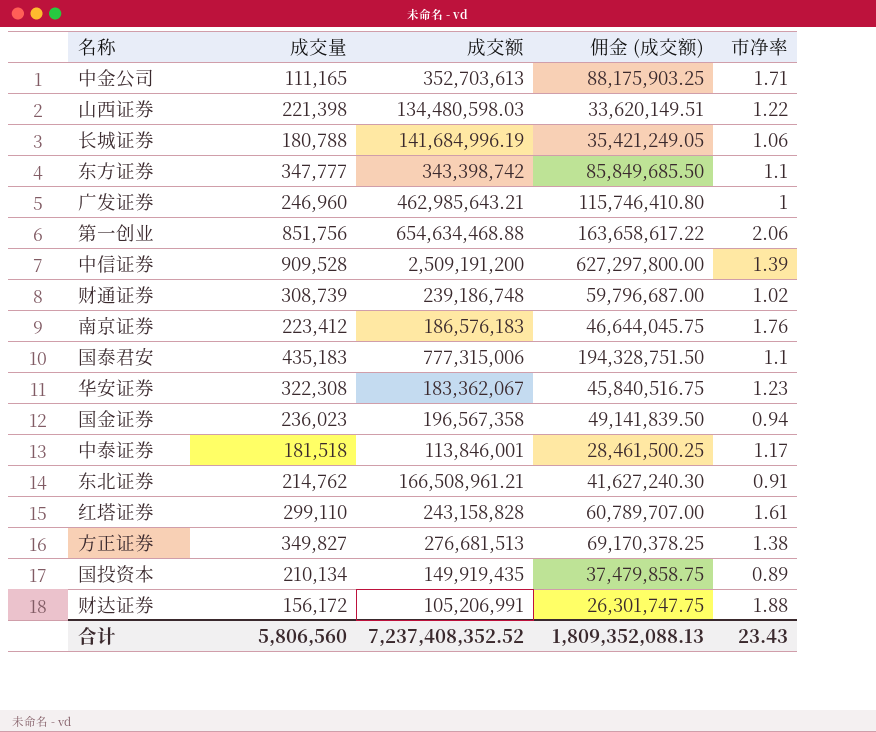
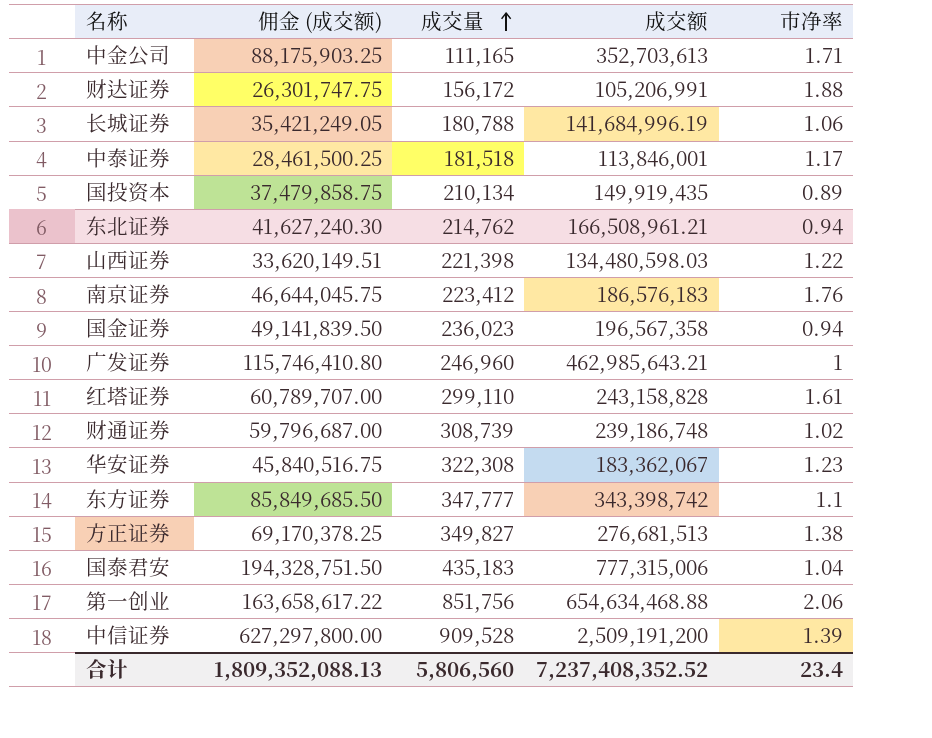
row order: none -> 成交量 ascending
column 佣金 (成交额) | position: 4 -> 2
东北证券 | 市净率: 0.91 -> 0.94
国泰君安 | 市净率: 1.1 -> 1.04
合计 | 市净率: 23.43 -> 23.4

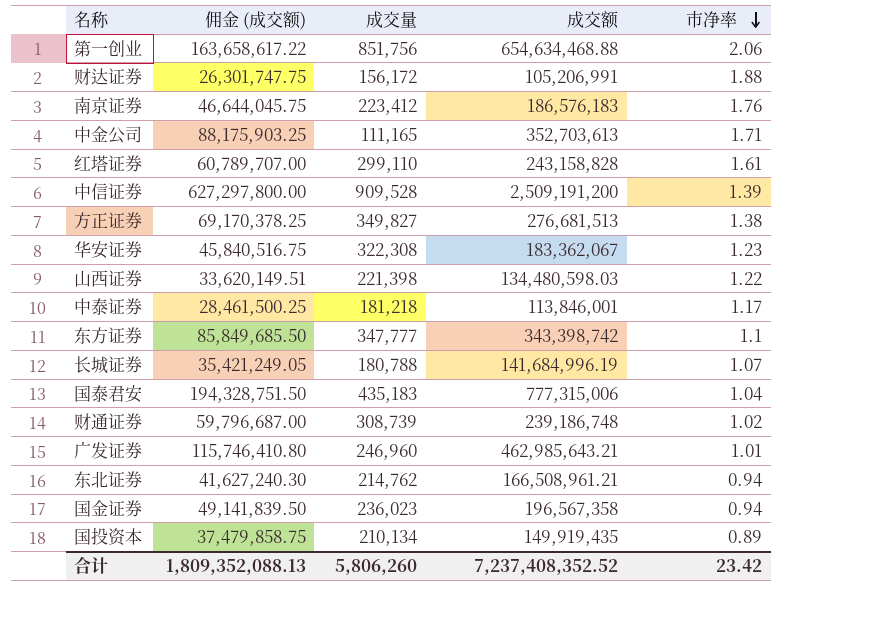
row order: 成交量 ascending -> 市净率 descending
中泰证券 | 成交量: 181,518 -> 181,218
长城证券 | 市净率: 1.06 -> 1.07
广发证券 | 市净率: 1 -> 1.01
合计 | 成交量: 5,806,560 -> 5,806,260
合计 | 市净率: 23.4 -> 23.42

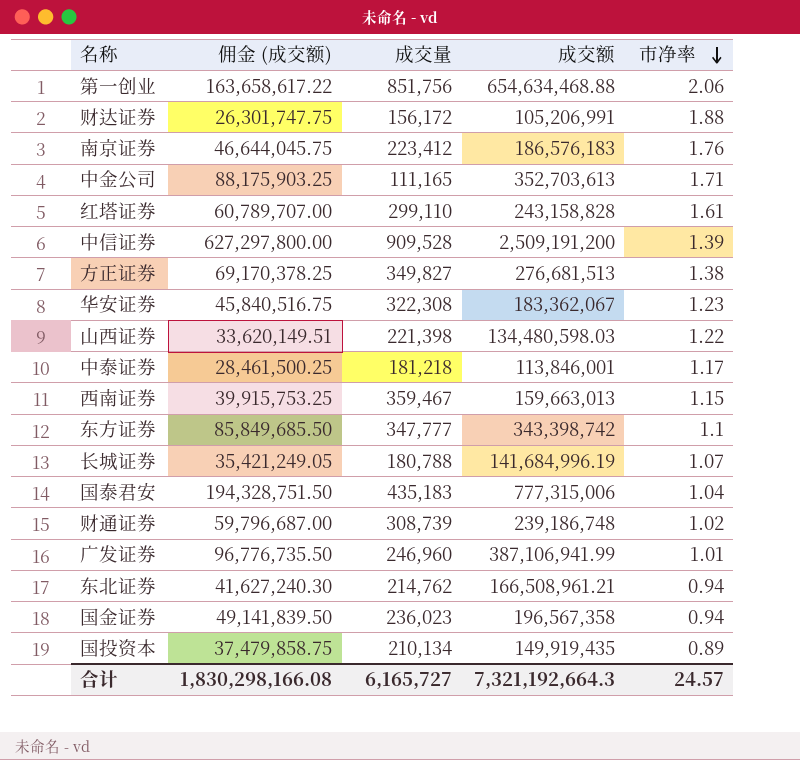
row 西南证券: none -> 39,915,753.25 | 359,467 | 159,663,013 | 1.15
广发证券 | 佣金 (成交额): 115,746,410.80 -> 96,776,735.50
广发证券 | 成交额: 462,985,643.21 -> 387,106,941.99
合计 | 佣金 (成交额): 1,809,352,088.13 -> 1,830,298,166.08
合计 | 成交量: 5,806,260 -> 6,165,727
合计 | 成交额: 7,237,408,352.52 -> 7,321,192,664.3
合计 | 市净率: 23.42 -> 24.57

